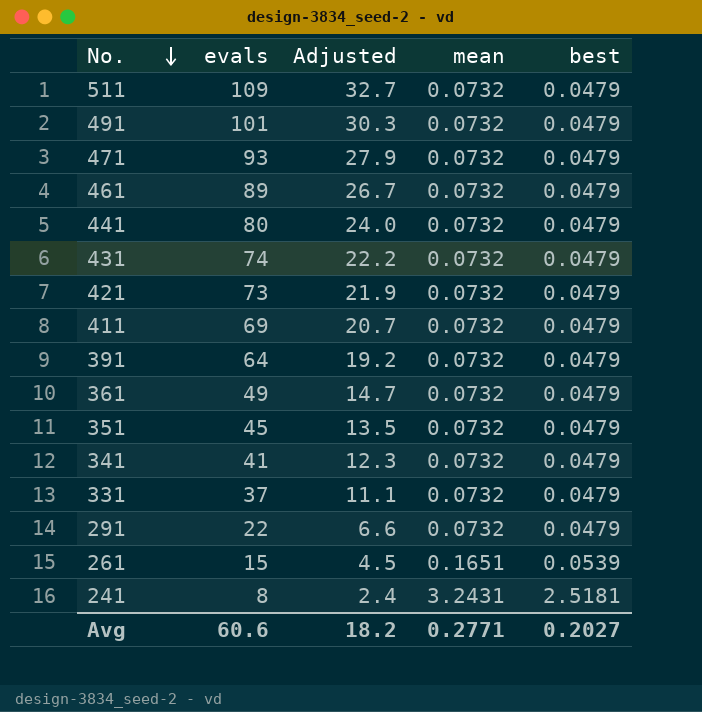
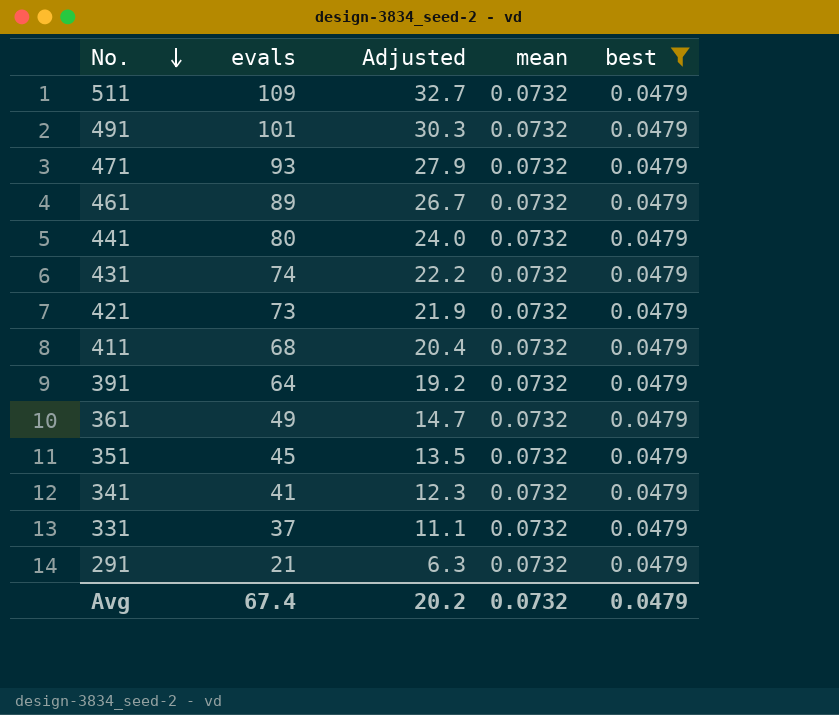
filter: none -> best = 0.0479
411 | evals: 69 -> 68
411 | Adjusted: 20.7 -> 20.4
291 | evals: 22 -> 21
291 | Adjusted: 6.6 -> 6.3
Avg | evals: 60.6 -> 67.4
Avg | Adjusted: 18.2 -> 20.2
Avg | mean: 0.2771 -> 0.0732
Avg | best: 0.2027 -> 0.0479

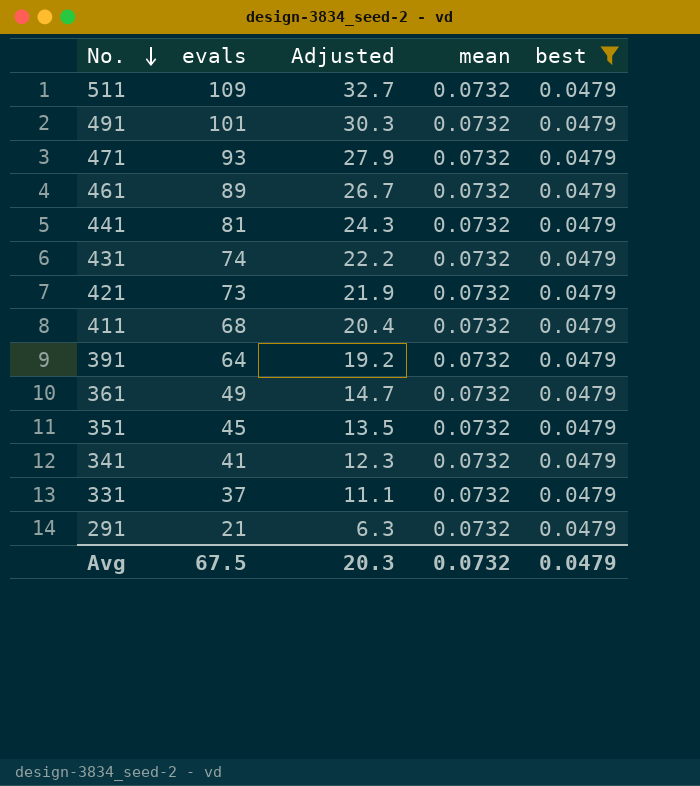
441 | evals: 80 -> 81
441 | Adjusted: 24.0 -> 24.3
Avg | evals: 67.4 -> 67.5
Avg | Adjusted: 20.2 -> 20.3

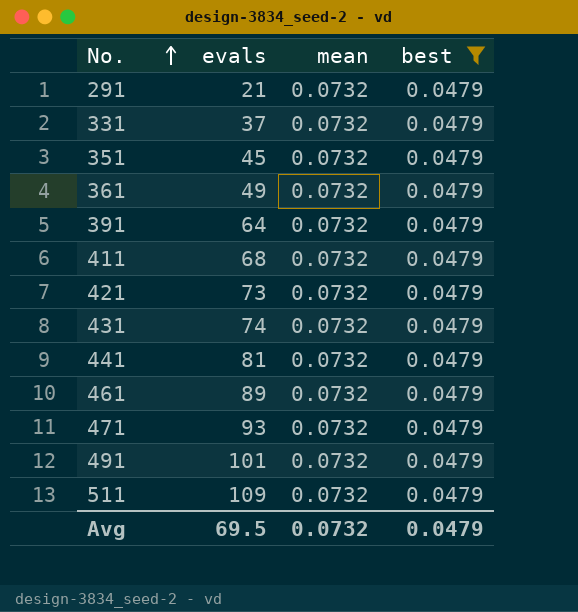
row order: No. descending -> No. ascending
column Adjusted | formula: [evals] * 0.3 -> none
row 341: 41 | 12.3 | 0.0732 | 0.0479 -> none
Avg | evals: 67.5 -> 69.5

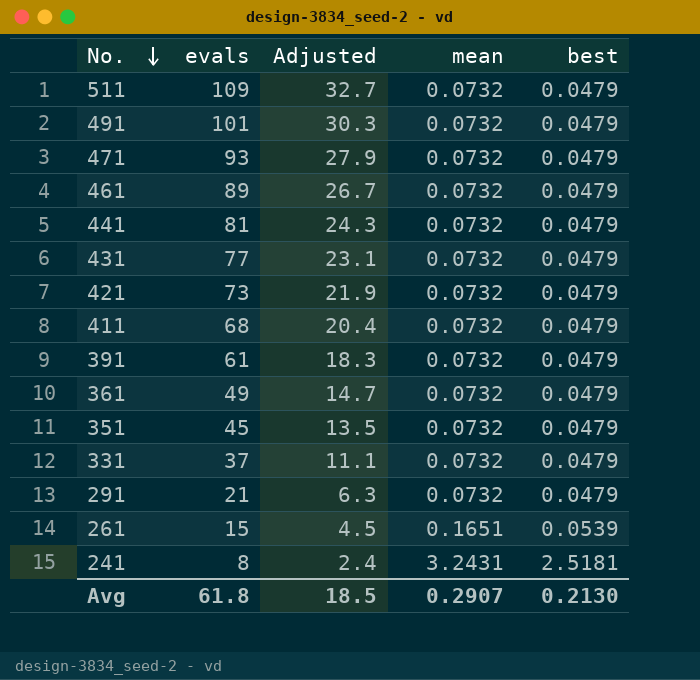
filter: best = 0.0479 -> none
row order: No. ascending -> No. descending
column Adjusted | formula: none -> [evals] * 0.3
431 | evals: 74 -> 77
391 | evals: 64 -> 61
Avg | evals: 69.5 -> 61.8
Avg | mean: 0.0732 -> 0.2907
Avg | best: 0.0479 -> 0.2130

